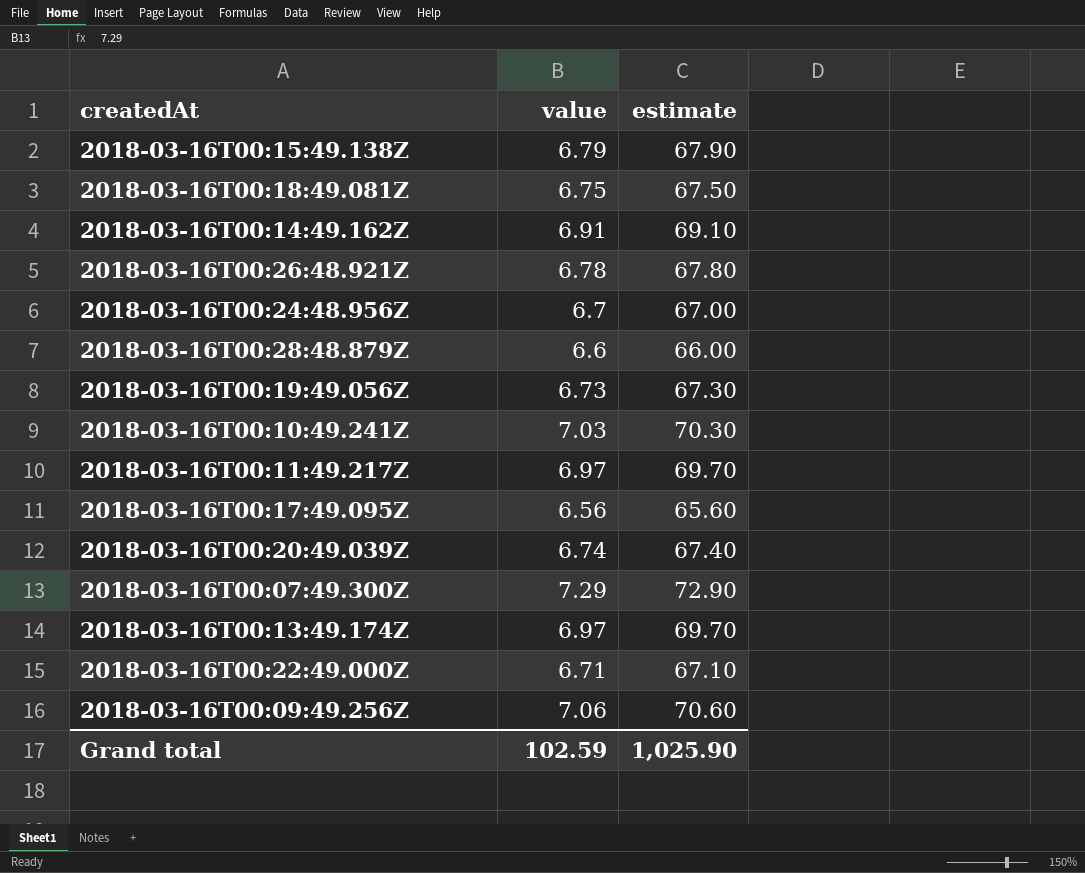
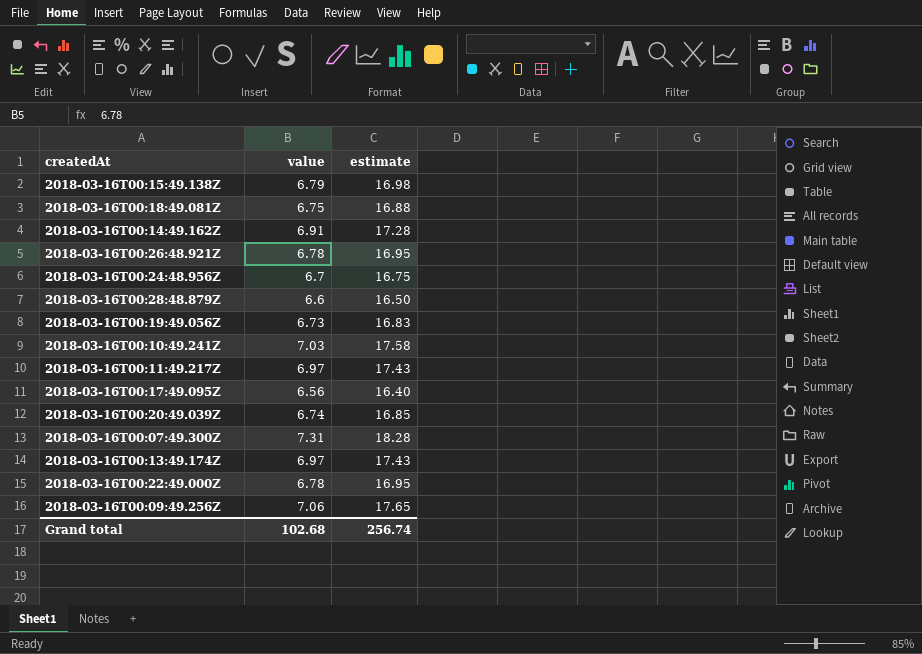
column estimate | formula: [value] * 10 -> [value] * 2.5
2018-03-16T00:07:49.300Z | value: 7.29 -> 7.31
2018-03-16T00:22:49.000Z | value: 6.71 -> 6.78
Grand total | value: 102.59 -> 102.68
Grand total | estimate: 1,025.90 -> 256.74

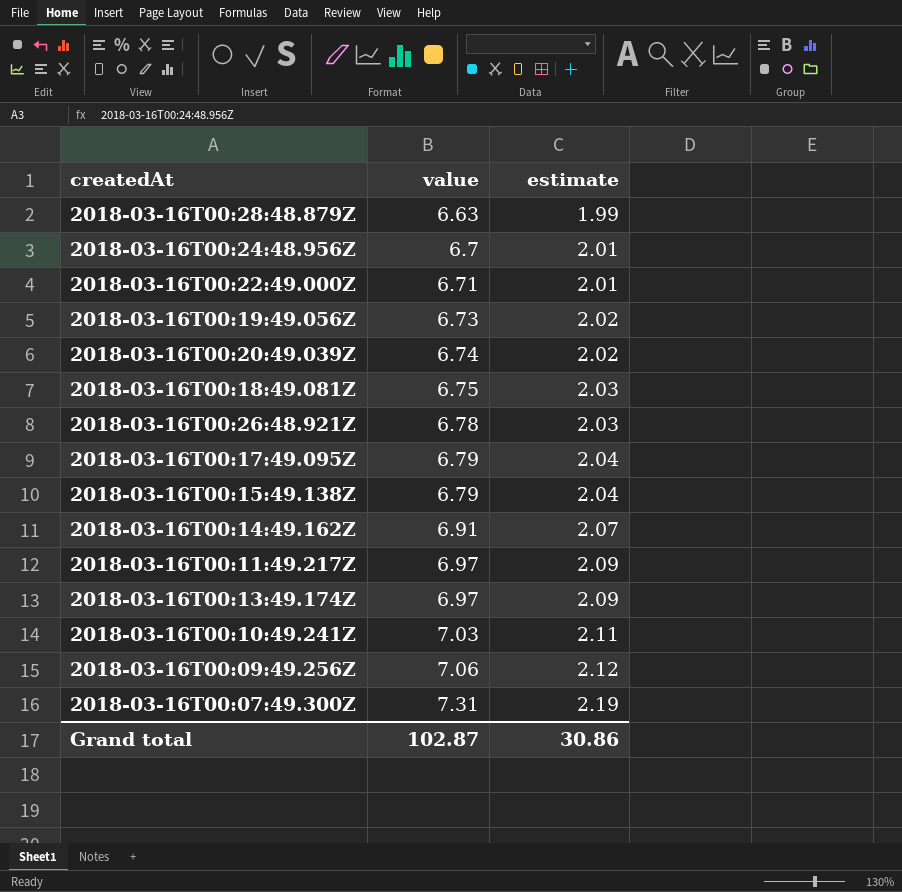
row order: none -> value ascending
column estimate | formula: [value] * 2.5 -> [value] * 0.3
2018-03-16T00:28:48.879Z | value: 6.6 -> 6.63
2018-03-16T00:22:49.000Z | value: 6.78 -> 6.71
2018-03-16T00:17:49.095Z | value: 6.56 -> 6.79
Grand total | value: 102.68 -> 102.87
Grand total | estimate: 256.74 -> 30.86

